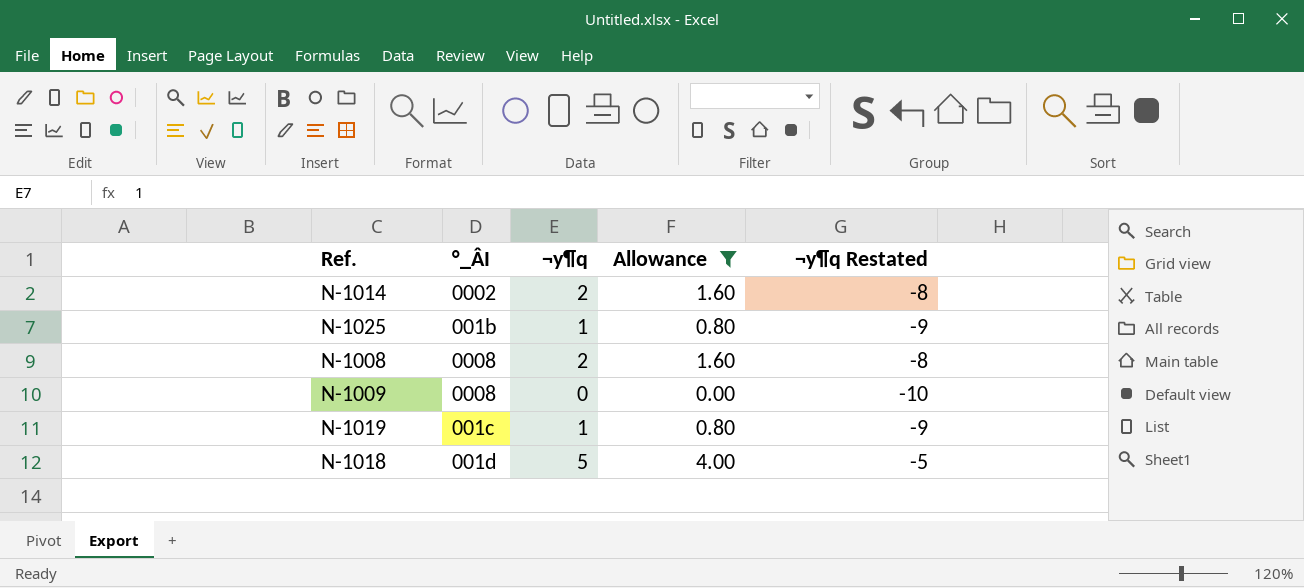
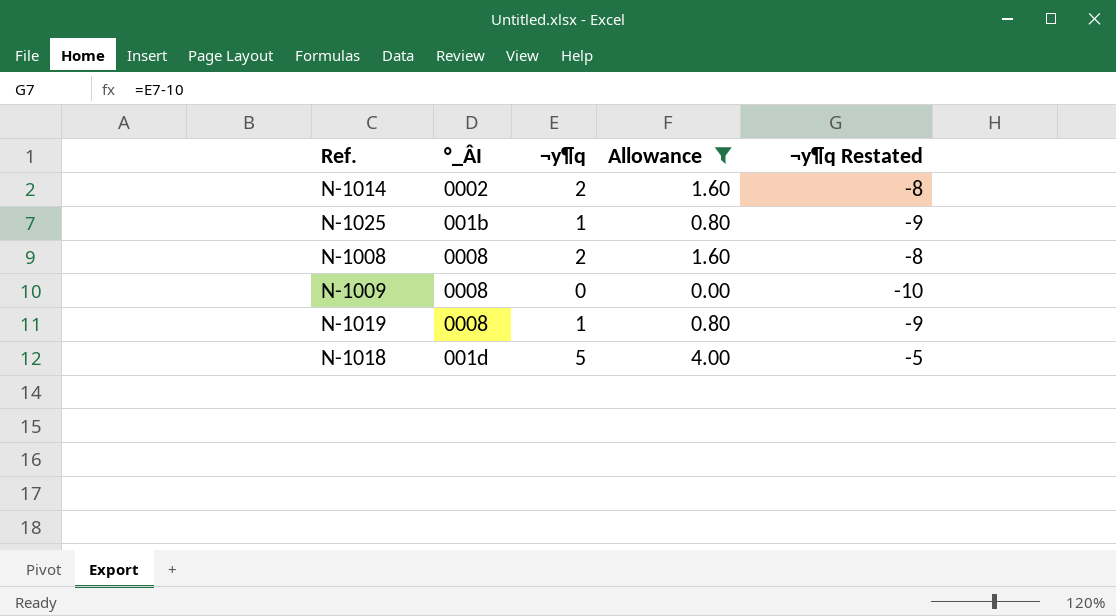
N-1019 | °_ÂI: 001c -> 0008

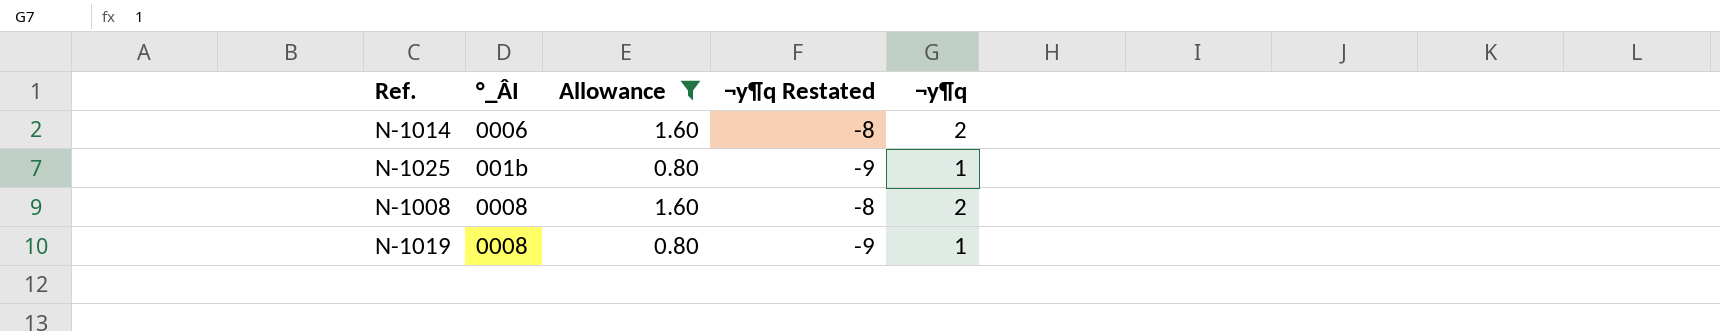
column ¬y¶q | position: 3 -> 5
row N-1009: 0008 | 0 | 0.00 | -10 -> none
row N-1018: 001d | 5 | 4.00 | -5 -> none
N-1014 | °_ÂI: 0002 -> 0006

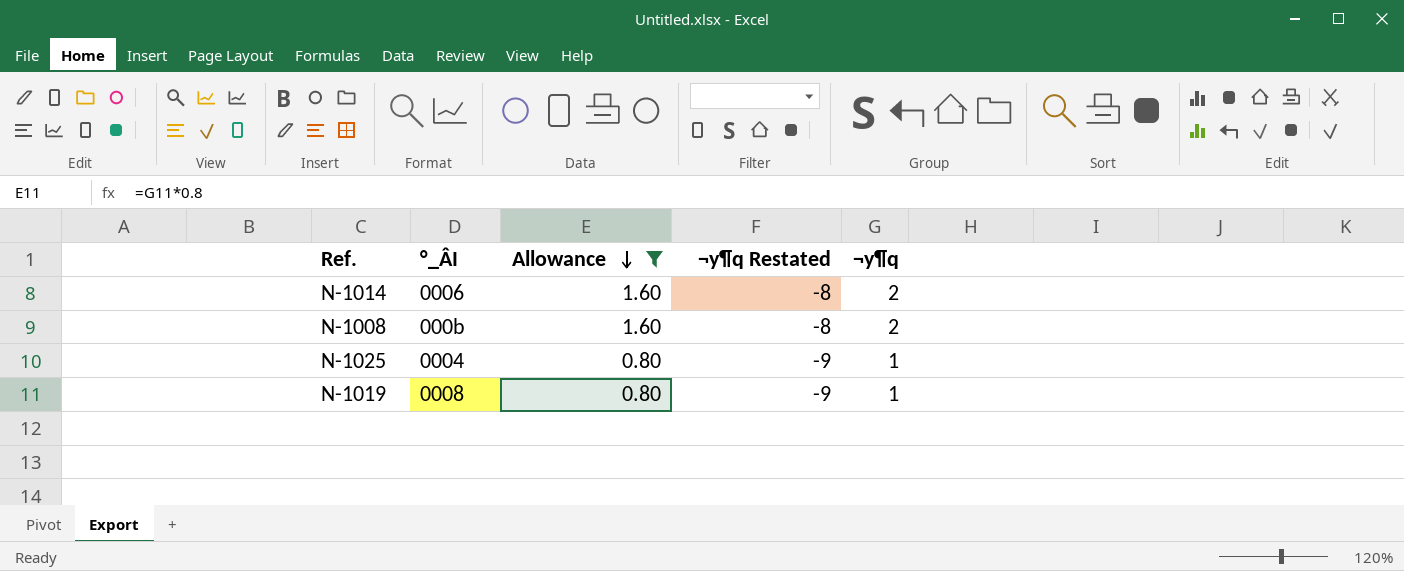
row order: none -> Allowance descending
N-1008 | °_ÂI: 0008 -> 000b
N-1025 | °_ÂI: 001b -> 0004

